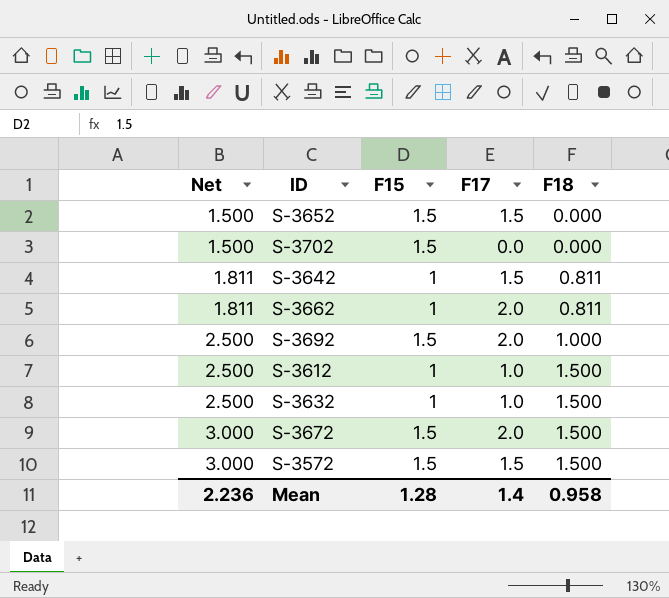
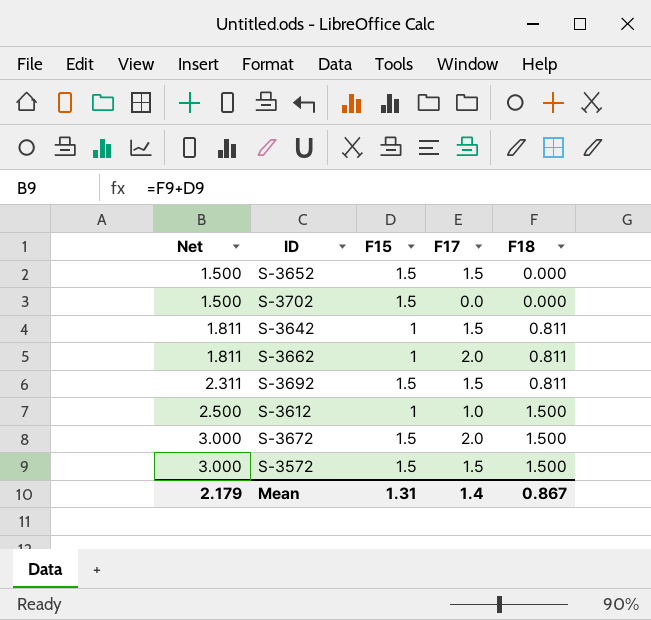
row S-3632: 2.500 | 1 | 1.0 | 1.500 -> none
S-3692 | Net: 2.500 -> 2.311
S-3692 | F17: 2.0 -> 1.5
S-3692 | F18: 1.000 -> 0.811
Mean | Net: 2.236 -> 2.179
Mean | F15: 1.28 -> 1.31
Mean | F18: 0.958 -> 0.867

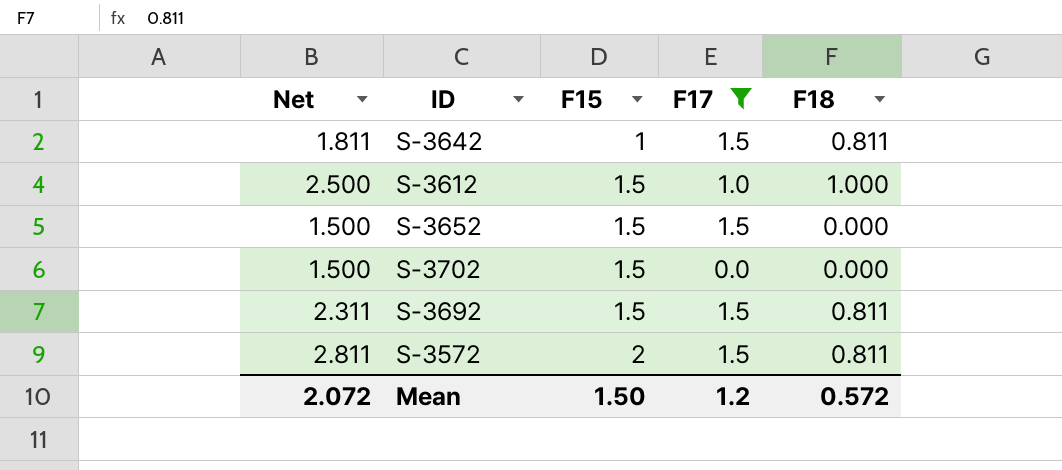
filter: none -> F17 != 2.0
row order: Net ascending -> F15 ascending
S-3612 | F15: 1 -> 1.5
S-3612 | F18: 1.500 -> 1.000
S-3572 | Net: 3.000 -> 2.811
S-3572 | F15: 1.5 -> 2
S-3572 | F18: 1.500 -> 0.811
Mean | Net: 2.179 -> 2.072
Mean | F15: 1.31 -> 1.50
Mean | F17: 1.4 -> 1.2
Mean | F18: 0.867 -> 0.572

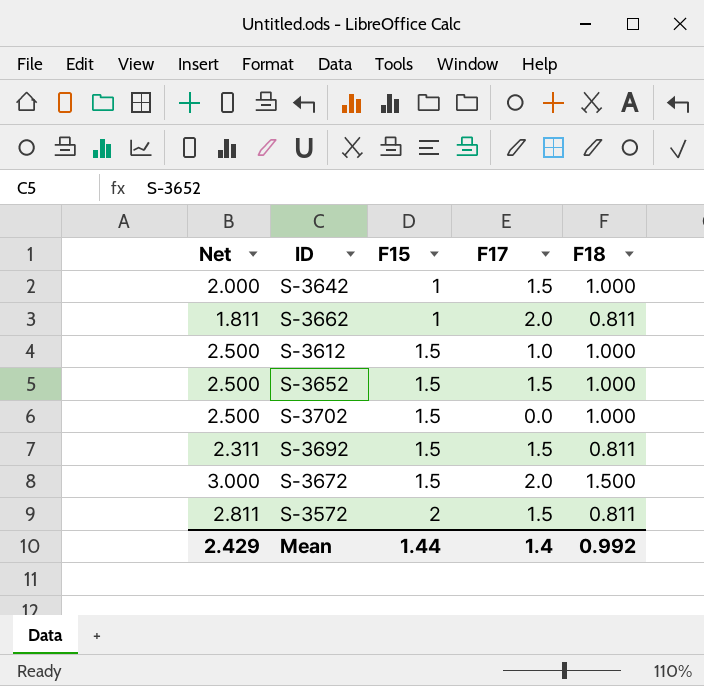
filter: F17 != 2.0 -> none
S-3642 | Net: 1.811 -> 2.000
S-3642 | F18: 0.811 -> 1.000
S-3652 | Net: 1.500 -> 2.500
S-3652 | F18: 0.000 -> 1.000
S-3702 | Net: 1.500 -> 2.500
S-3702 | F18: 0.000 -> 1.000
Mean | Net: 2.072 -> 2.429
Mean | F15: 1.50 -> 1.44
Mean | F17: 1.2 -> 1.4
Mean | F18: 0.572 -> 0.992

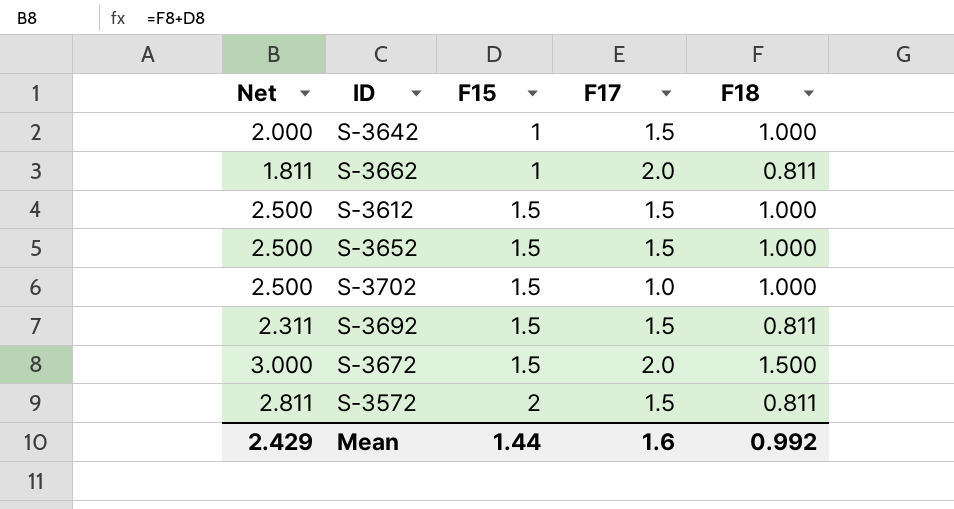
S-3612 | F17: 1.0 -> 1.5
S-3702 | F17: 0.0 -> 1.0
Mean | F17: 1.4 -> 1.6

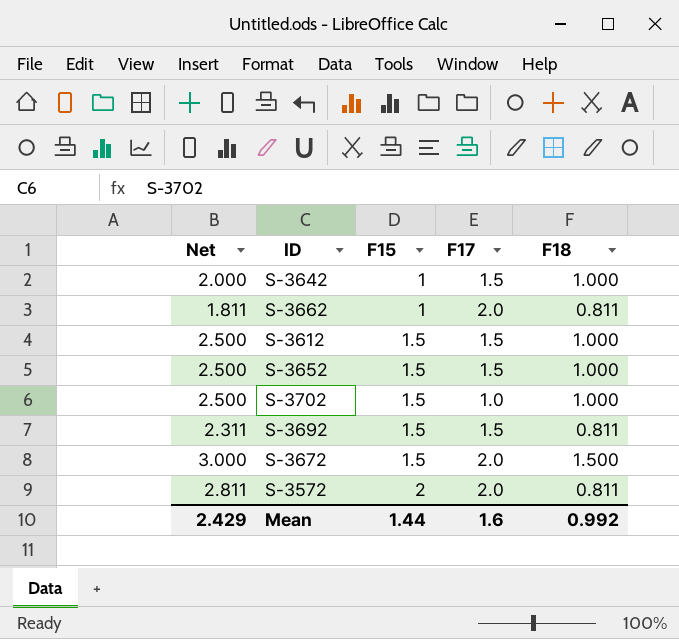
S-3572 | F17: 1.5 -> 2.0

